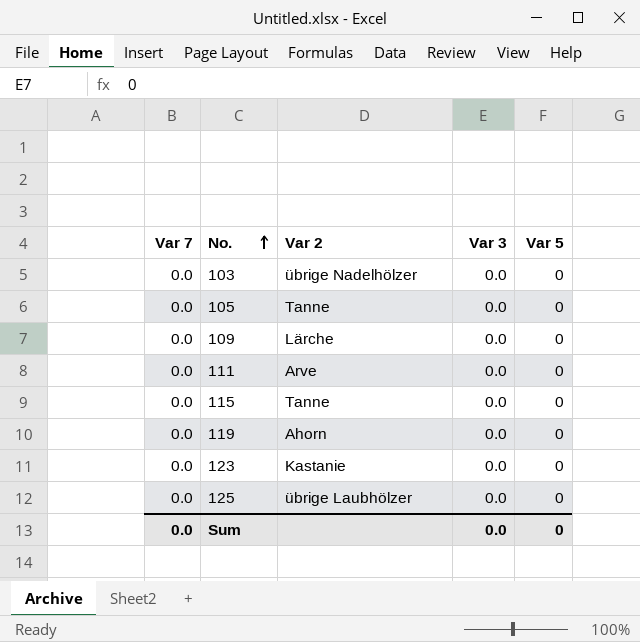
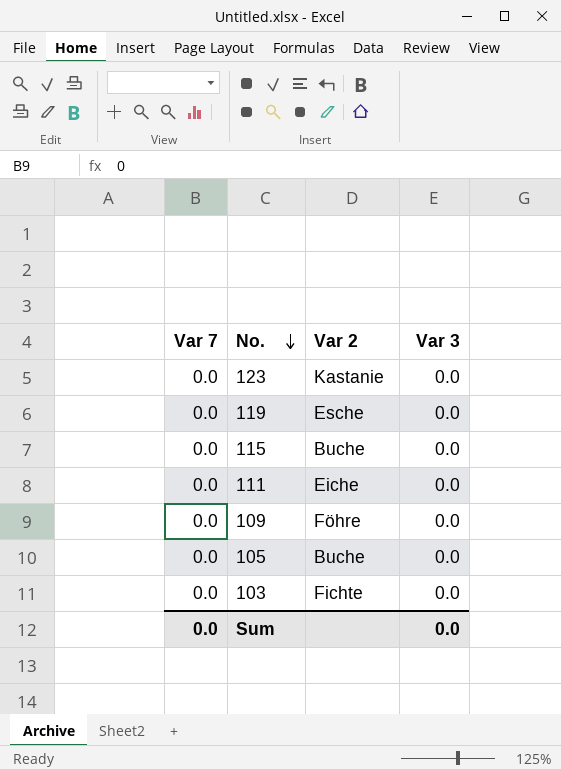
row order: No. ascending -> No. descending
column Var 5 | position: 5 -> none
row 125: 0.0 | übrige Laubhölzer | 0.0 | 0 -> none
119 | Var 2: Ahorn -> Esche
115 | Var 2: Tanne -> Buche
111 | Var 2: Arve -> Eiche
109 | Var 2: Lärche -> Föhre
105 | Var 2: Tanne -> Buche
103 | Var 2: übrige Nadelhölzer -> Fichte

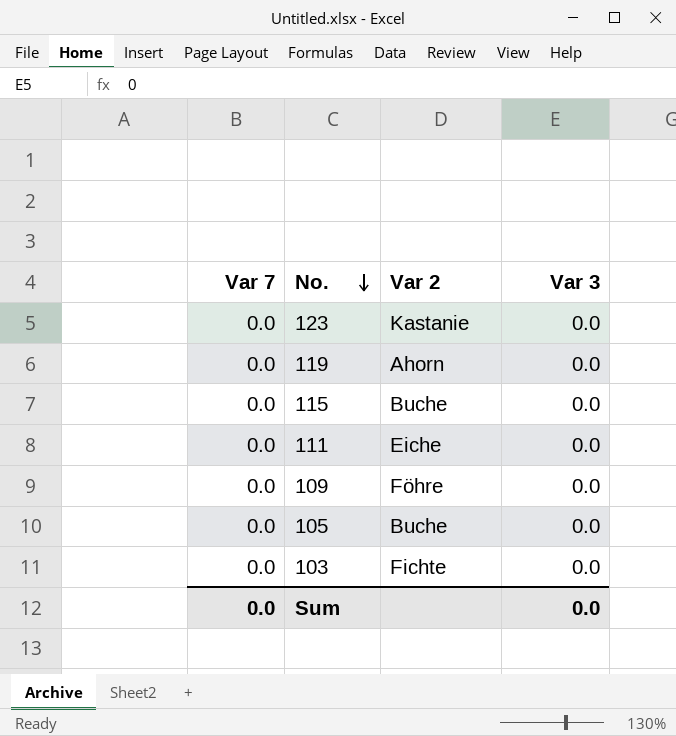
119 | Var 2: Esche -> Ahorn

